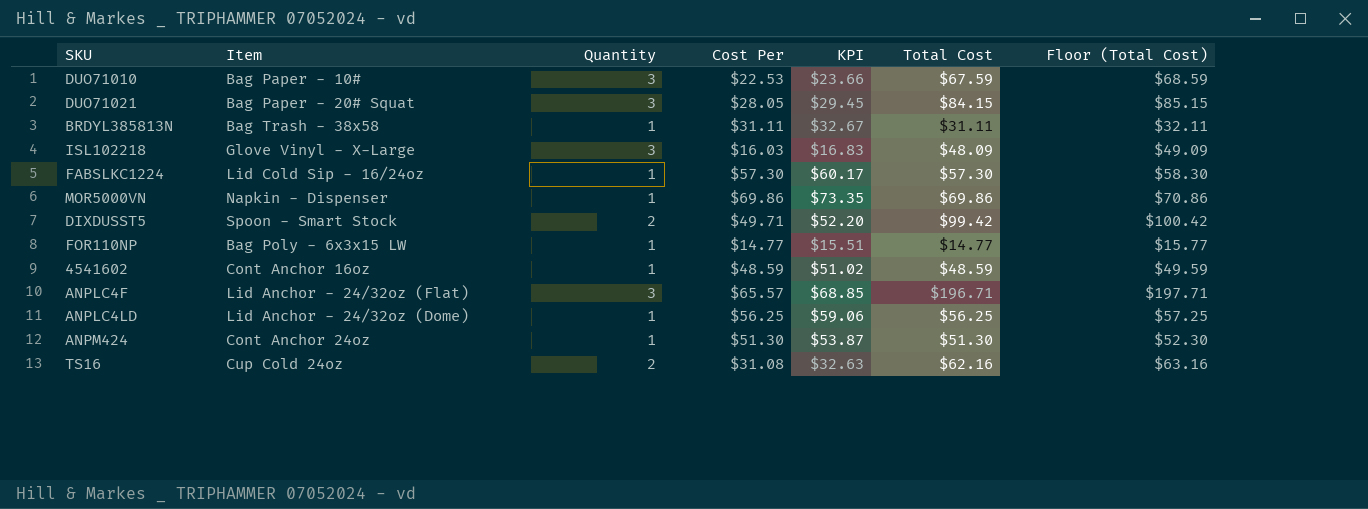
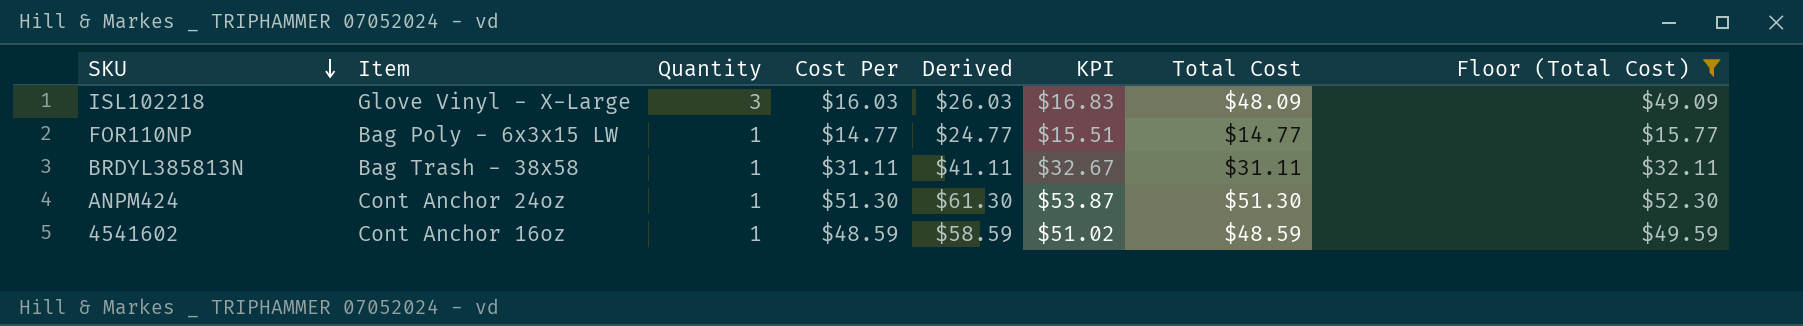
filter: none -> Floor (Total Cost) <= $52.30
row order: none -> SKU descending
column Derived | formula: none -> [Cost Per] + 10

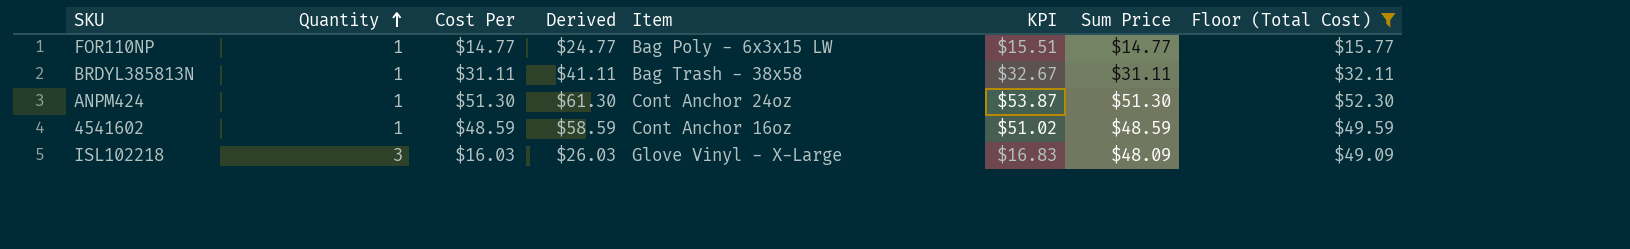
row order: SKU descending -> Quantity ascending
column Item | position: 2 -> 5
column name: Total Cost -> Sum Price

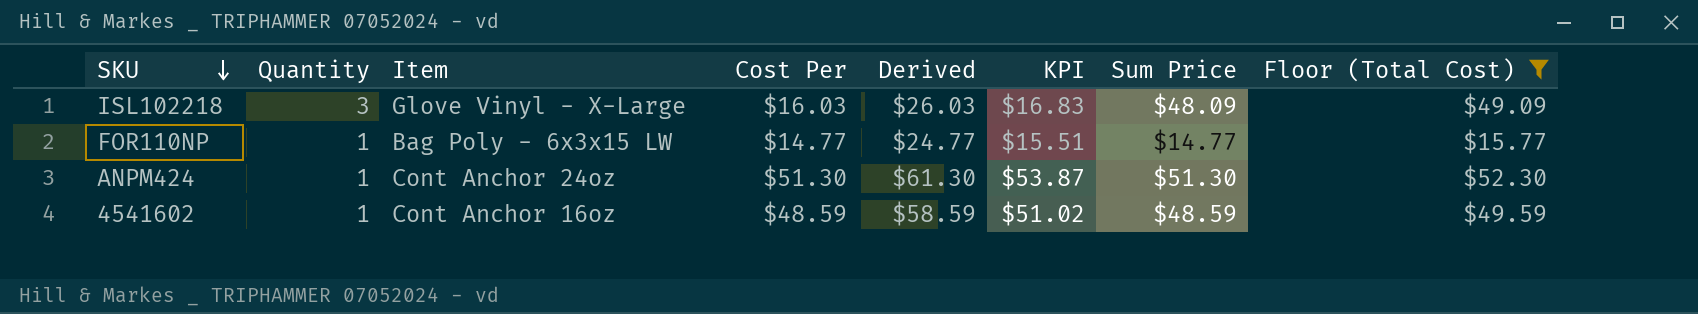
row order: Quantity ascending -> SKU descending
column Item | position: 5 -> 3
row BRDYL385813N: 1 | $31.11 | $41.11 | Bag Trash - 38x58 | $32.67 | $31.11 | $32.11 -> none

